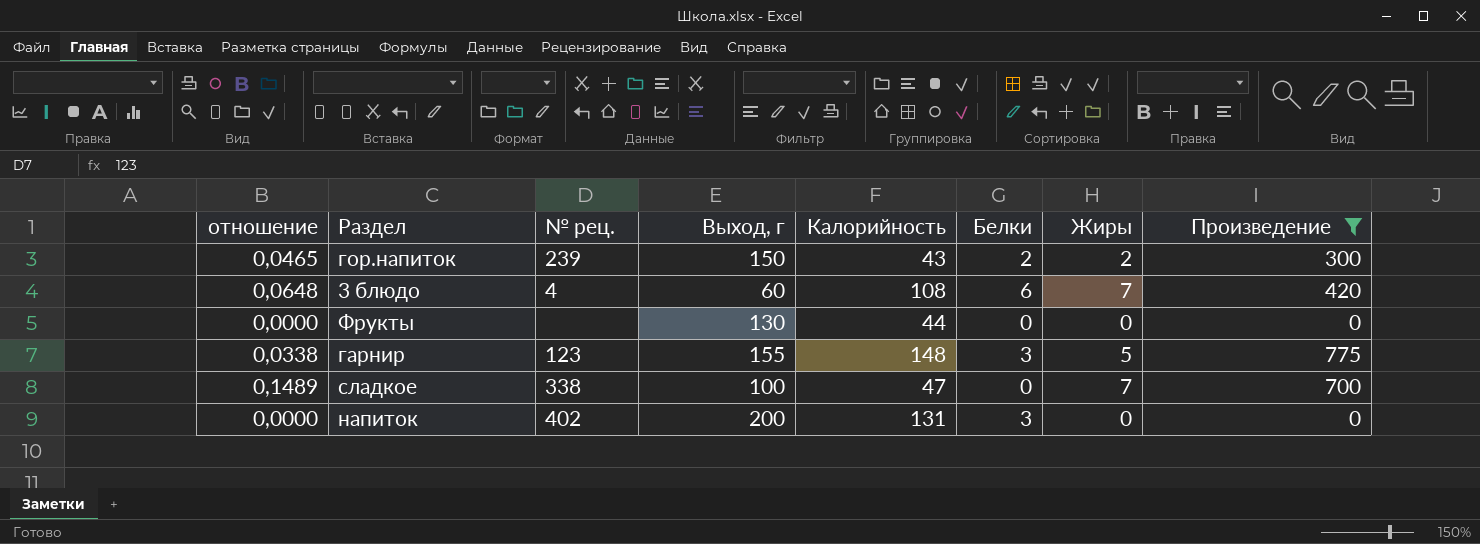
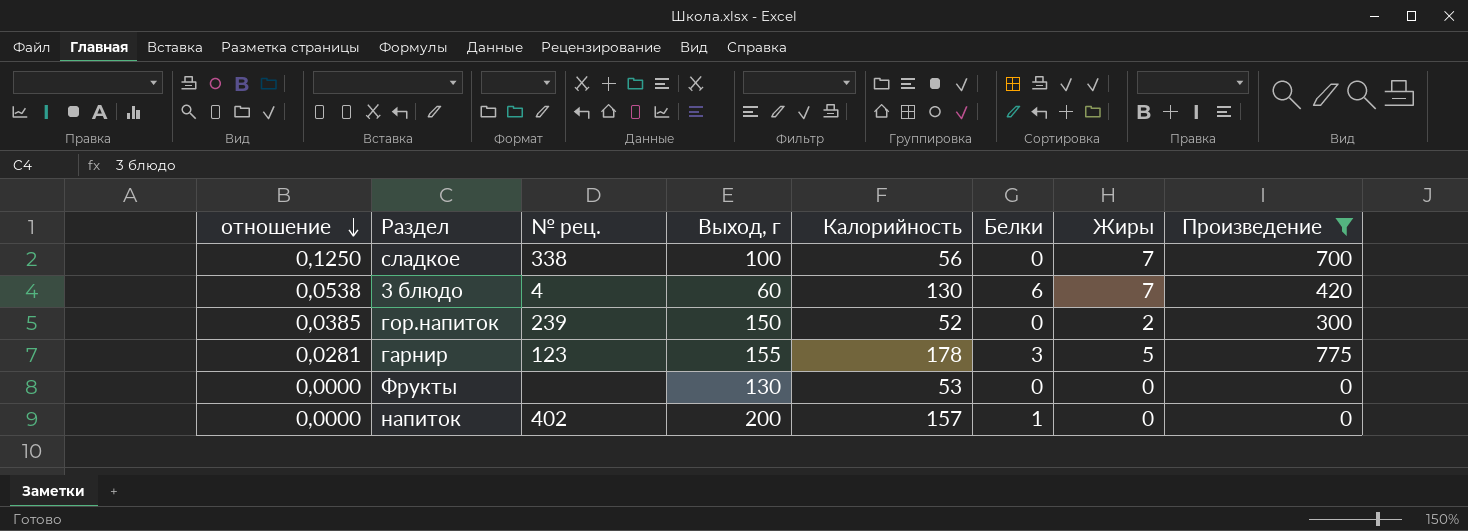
row order: none -> отношение descending
сладкое | отношение: 0,1489 -> 0,1250
сладкое | Калорийность: 47 -> 56
3 блюдо | отношение: 0,0648 -> 0,0538
3 блюдо | Калорийность: 108 -> 130
гор.напиток | отношение: 0,0465 -> 0,0385
гор.напиток | Калорийность: 43 -> 52
гор.напиток | Белки: 2 -> 0
гарнир | отношение: 0,0338 -> 0,0281
гарнир | Калорийность: 148 -> 178
Фрукты | Калорийность: 44 -> 53
напиток | Калорийность: 131 -> 157
напиток | Белки: 3 -> 1

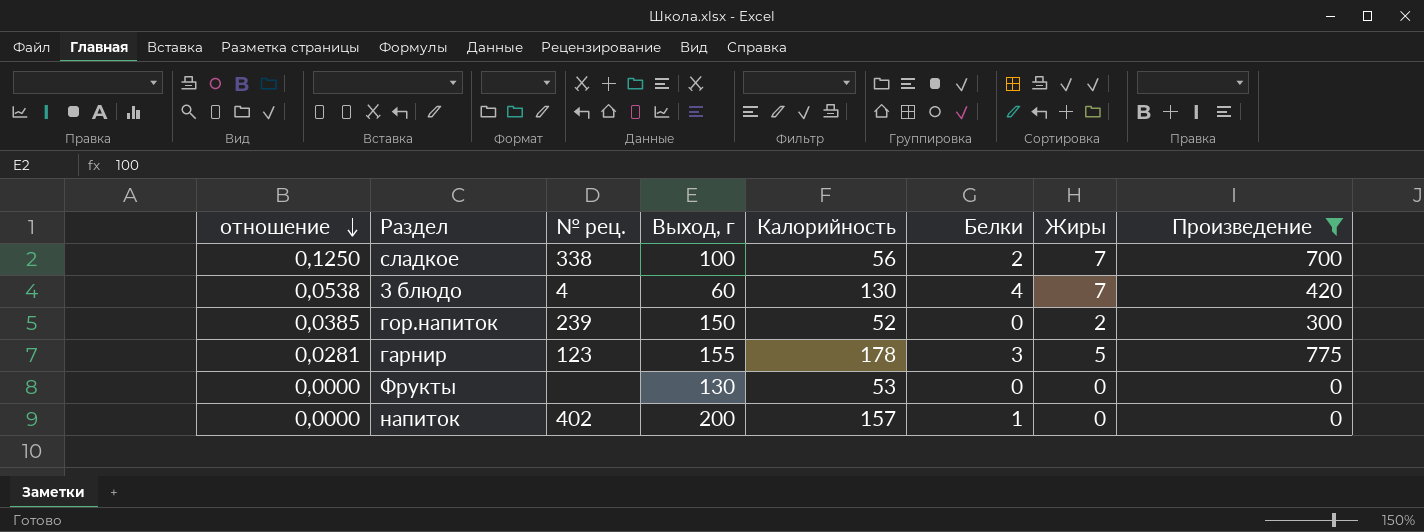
сладкое | Белки: 0 -> 2
3 блюдо | Белки: 6 -> 4

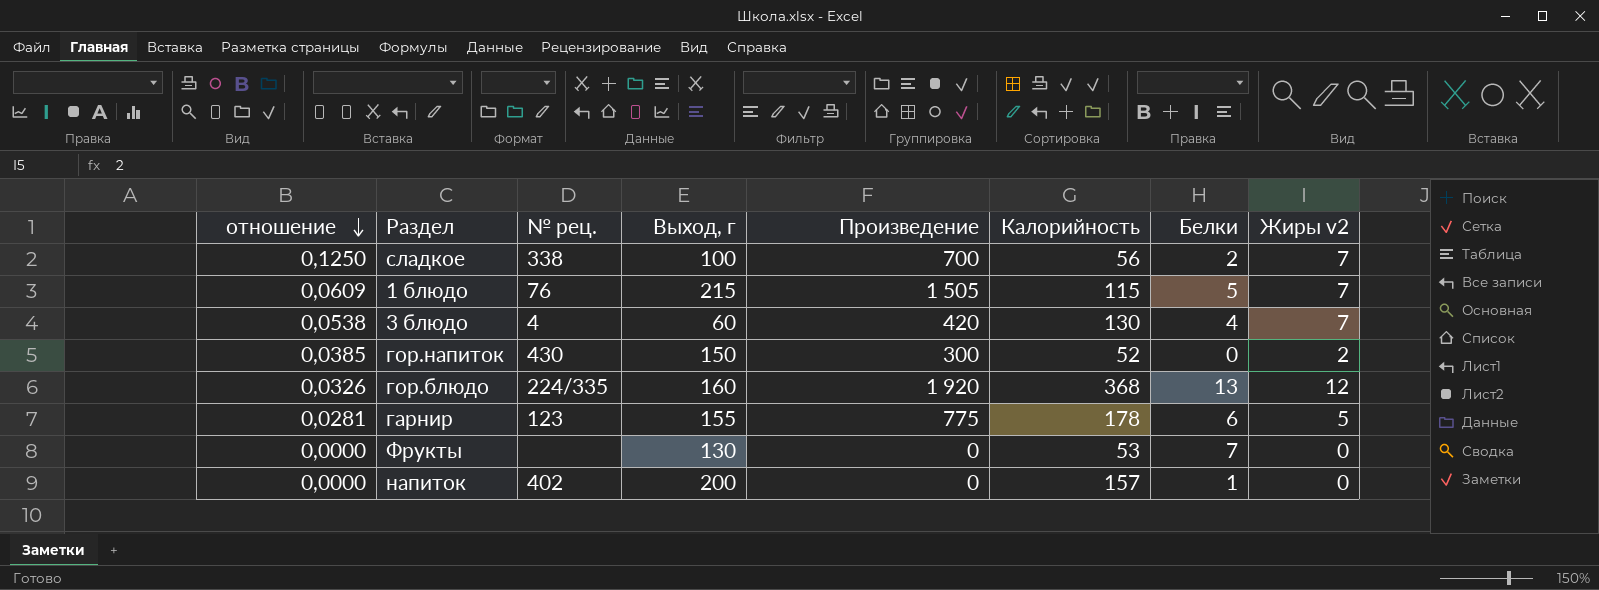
filter: Произведение <= 775 -> none
column Произведение | position: 8 -> 5
column name: Жиры -> Жиры v2
гор.напиток | № рец.: 239 -> 430
гарнир | Белки: 3 -> 6
Фрукты | Белки: 0 -> 7

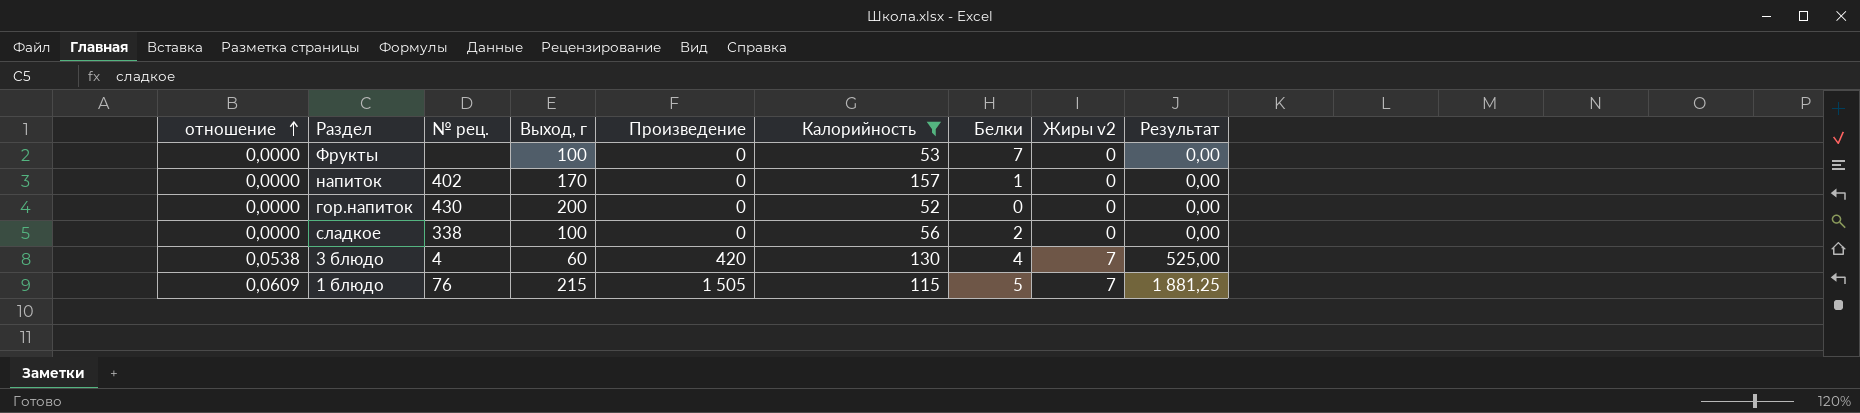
filter: none -> Калорийность <= 157
row order: отношение descending -> отношение ascending
column Результат | formula: none -> [Произведение] * 1,25
Фрукты | Выход, г: 130 -> 100
напиток | Выход, г: 200 -> 170
гор.напиток | отношение: 0,0385 -> 0,0000
гор.напиток | Выход, г: 150 -> 200
гор.напиток | Произведение: 300 -> 0
гор.напиток | Жиры v2: 2 -> 0
сладкое | отношение: 0,1250 -> 0,0000
сладкое | Произведение: 700 -> 0
сладкое | Жиры v2: 7 -> 0

